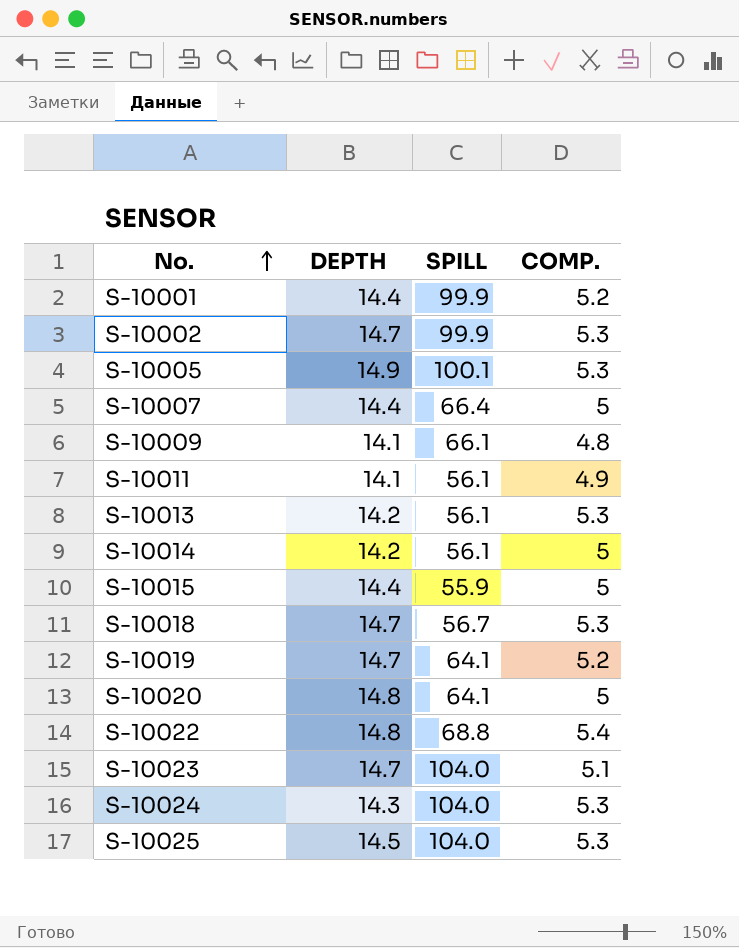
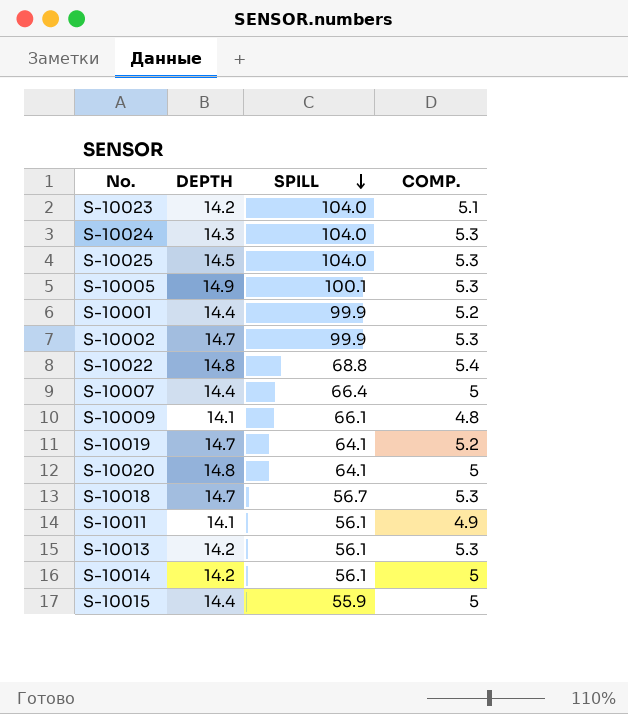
row order: No. ascending -> SPILL descending
S-10023 | DEPTH: 14.7 -> 14.2

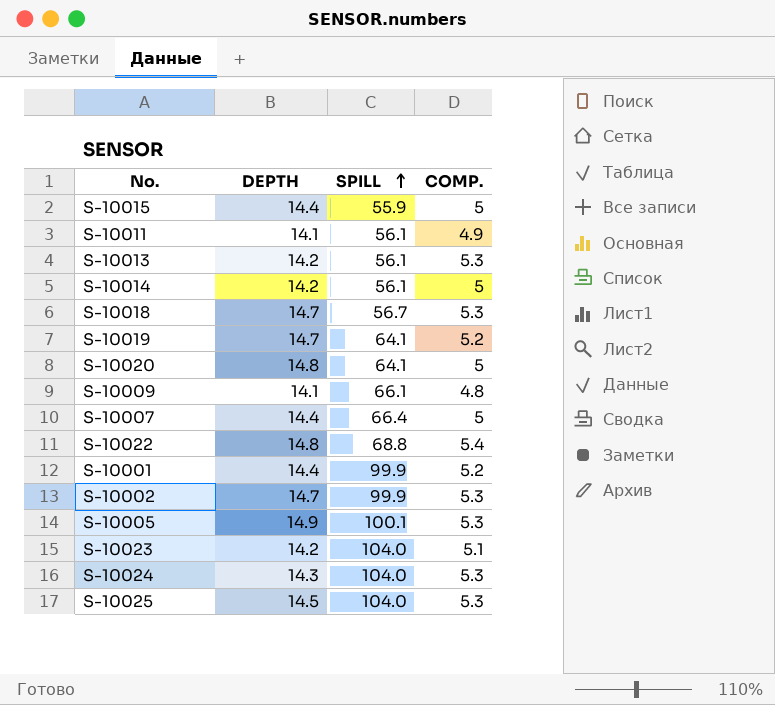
row order: SPILL descending -> SPILL ascending

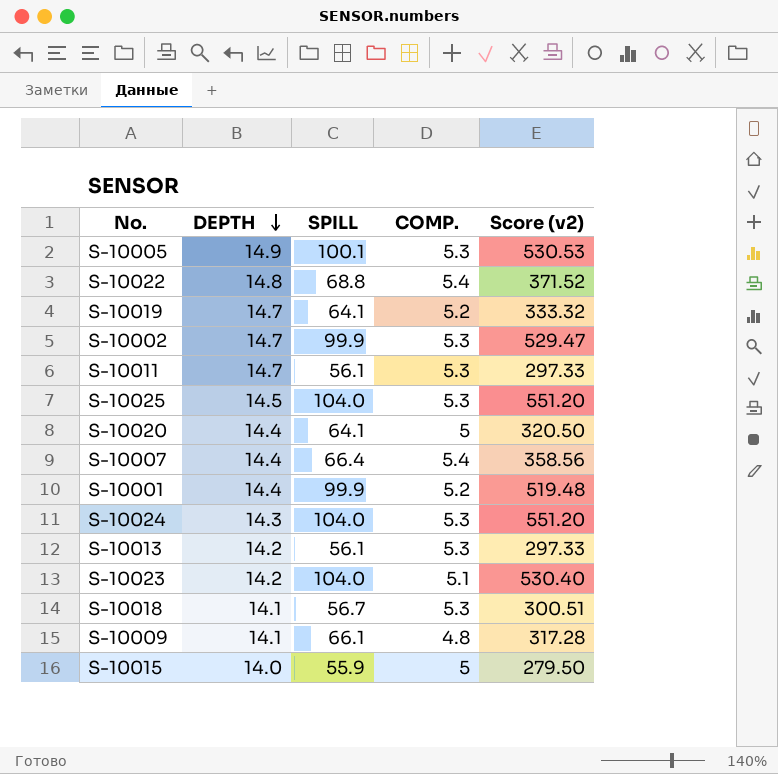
row order: SPILL ascending -> DEPTH descending
column Score (v2) | formula: none -> [SPILL] * [COMP.]
row S-10014: 14.2 | 56.1 | 5 -> none
S-10011 | DEPTH: 14.1 -> 14.7
S-10011 | COMP.: 4.9 -> 5.3
S-10020 | DEPTH: 14.8 -> 14.4
S-10007 | COMP.: 5 -> 5.4
S-10018 | DEPTH: 14.7 -> 14.1
S-10015 | DEPTH: 14.4 -> 14.0

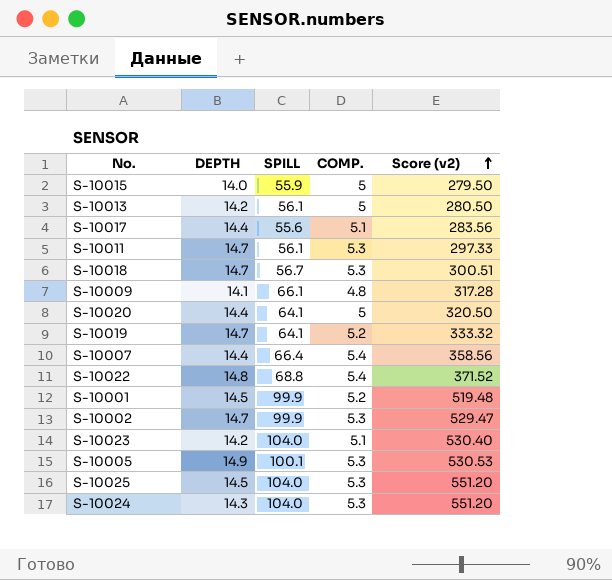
row order: DEPTH descending -> Score (v2) ascending
S-10013 | COMP.: 5.3 -> 5
S-10013 | Score (v2): 297.33 -> 280.50
row S-10017: none -> 14.4 | 55.6 | 5.1 | 283.56
S-10018 | DEPTH: 14.1 -> 14.7
S-10001 | DEPTH: 14.4 -> 14.5

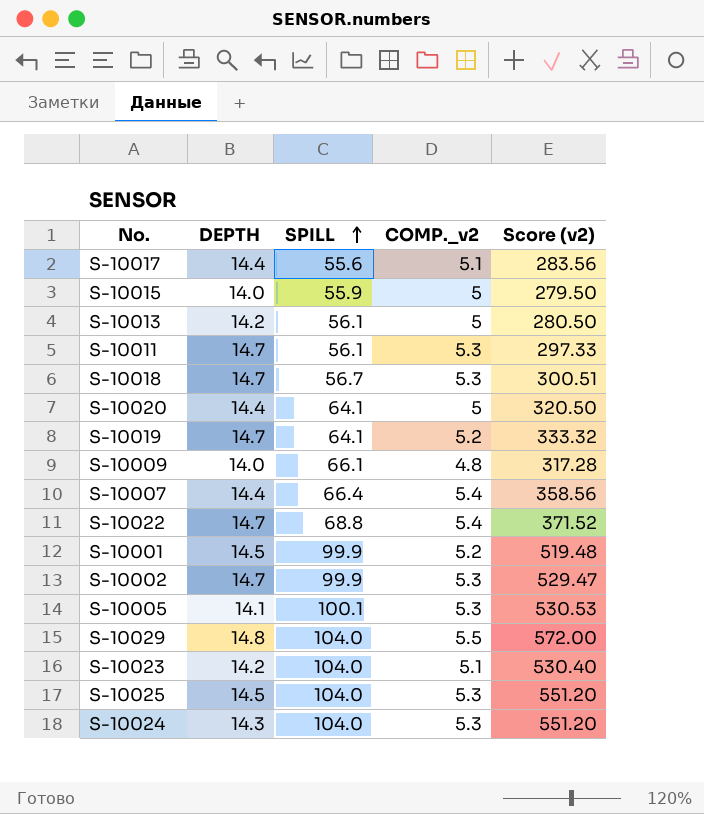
row order: Score (v2) ascending -> SPILL ascending
column name: COMP. -> COMP._v2
S-10009 | DEPTH: 14.1 -> 14.0
S-10022 | DEPTH: 14.8 -> 14.7
S-10005 | DEPTH: 14.9 -> 14.1
row S-10029: none -> 14.8 | 104.0 | 5.5 | 572.00

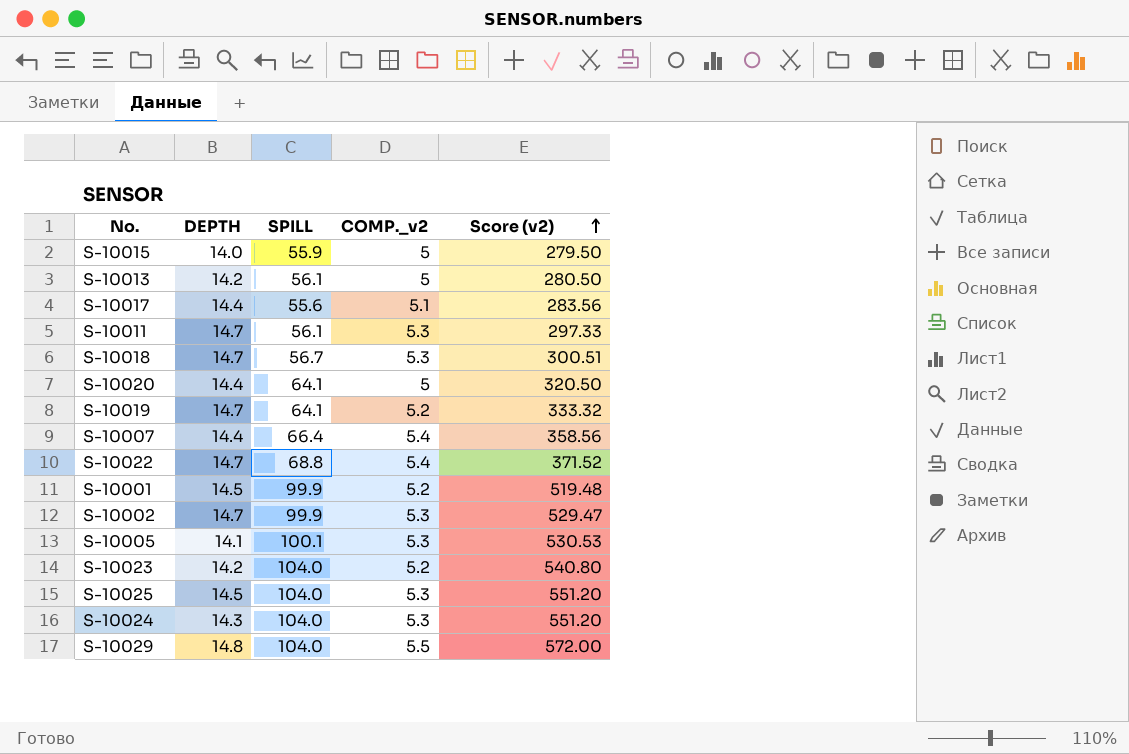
row order: SPILL ascending -> Score (v2) ascending
row S-10009: 14.0 | 66.1 | 4.8 | 317.28 -> none
S-10023 | COMP._v2: 5.1 -> 5.2
S-10023 | Score (v2): 530.40 -> 540.80

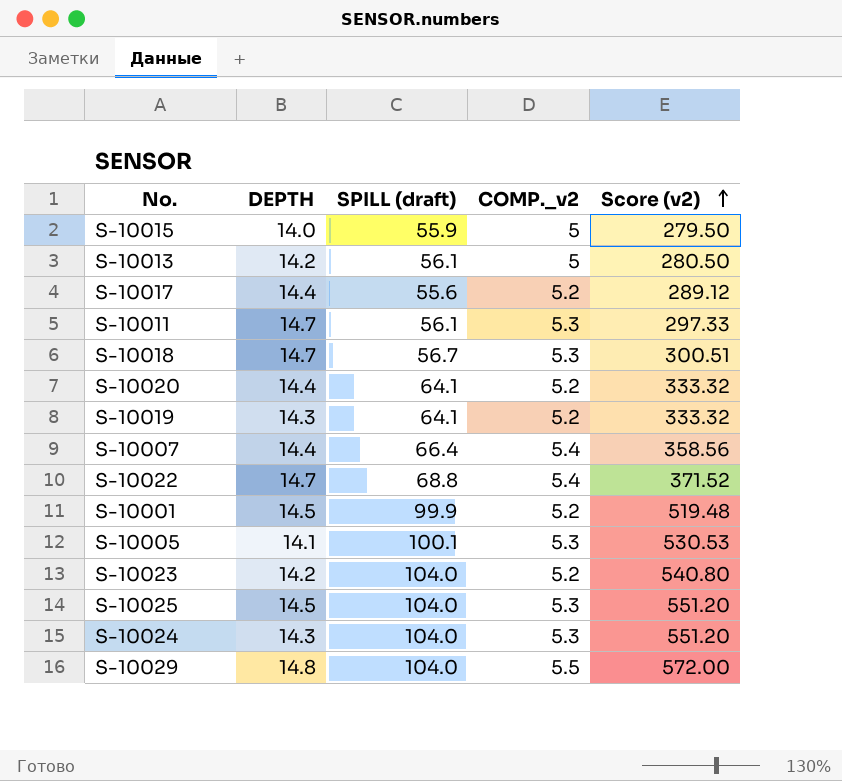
column name: SPILL -> SPILL (draft)
row S-10002: 14.7 | 99.9 | 5.3 | 529.47 -> none
S-10017 | COMP._v2: 5.1 -> 5.2
S-10017 | Score (v2): 283.56 -> 289.12
S-10020 | COMP._v2: 5 -> 5.2
S-10020 | Score (v2): 320.50 -> 333.32
S-10019 | DEPTH: 14.7 -> 14.3

